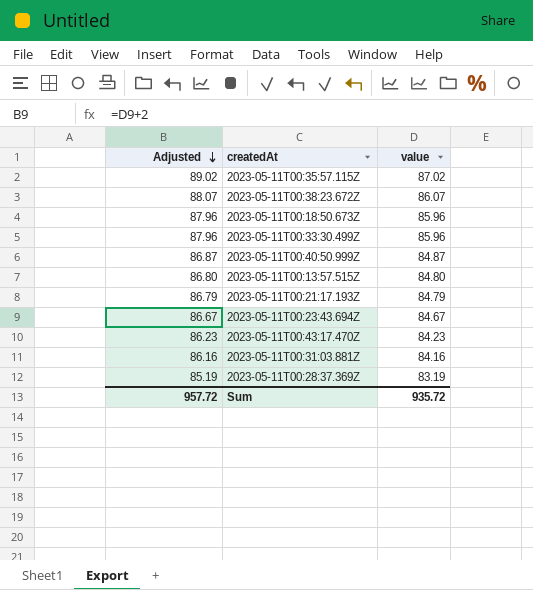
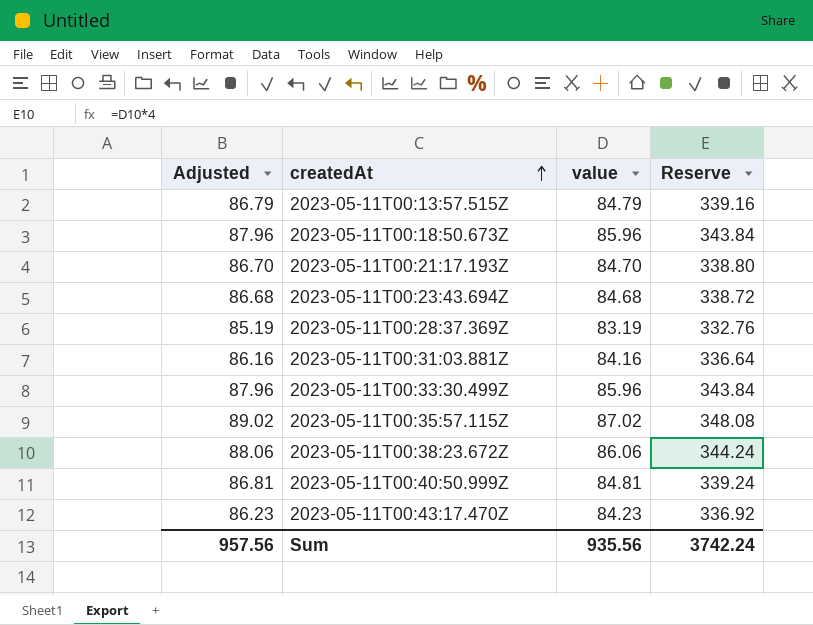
row order: Adjusted descending -> createdAt ascending
column Reserve | formula: none -> [value] * 4
2023-05-11T00:13:57.515Z | Adjusted: 86.80 -> 86.79
2023-05-11T00:13:57.515Z | value: 84.80 -> 84.79
2023-05-11T00:21:17.193Z | Adjusted: 86.79 -> 86.70
2023-05-11T00:21:17.193Z | value: 84.79 -> 84.70
2023-05-11T00:23:43.694Z | Adjusted: 86.67 -> 86.68
2023-05-11T00:23:43.694Z | value: 84.67 -> 84.68
2023-05-11T00:38:23.672Z | Adjusted: 88.07 -> 88.06
2023-05-11T00:38:23.672Z | value: 86.07 -> 86.06
2023-05-11T00:40:50.999Z | Adjusted: 86.87 -> 86.81
2023-05-11T00:40:50.999Z | value: 84.87 -> 84.81
Sum | Adjusted: 957.72 -> 957.56
Sum | value: 935.72 -> 935.56

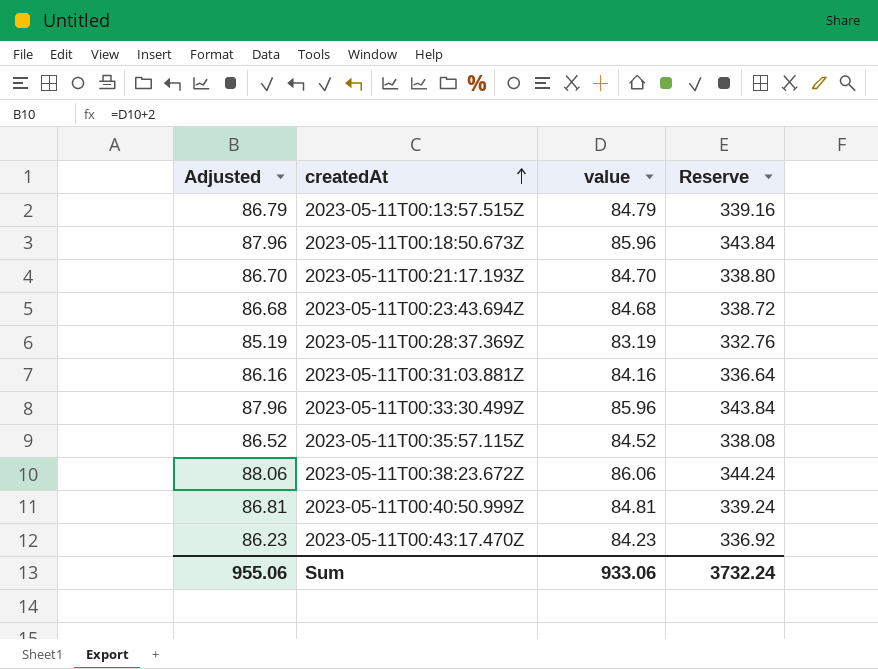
2023-05-11T00:35:57.115Z | Adjusted: 89.02 -> 86.52
2023-05-11T00:35:57.115Z | value: 87.02 -> 84.52
2023-05-11T00:35:57.115Z | Reserve: 348.08 -> 338.08
Sum | Adjusted: 957.56 -> 955.06
Sum | value: 935.56 -> 933.06
Sum | Reserve: 3742.24 -> 3732.24

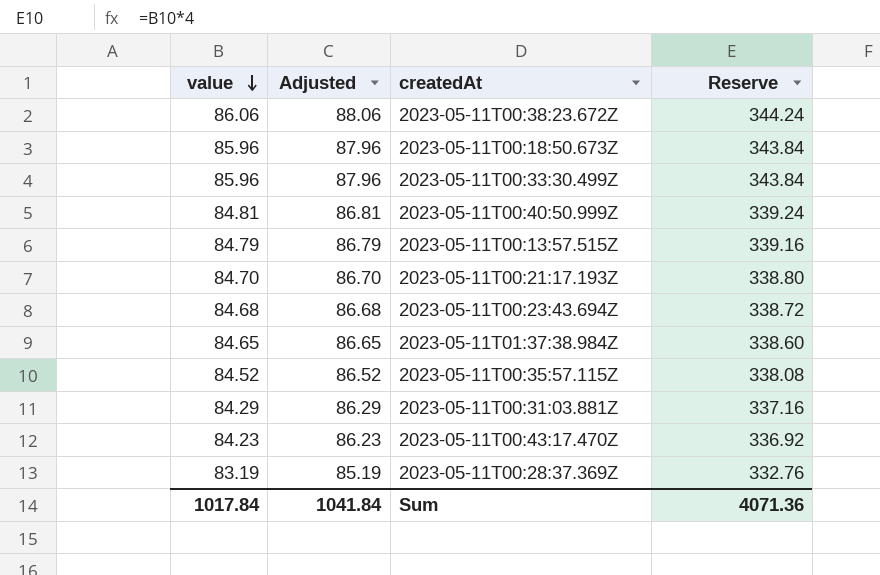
row order: createdAt ascending -> value descending
column value | position: 3 -> 1
row 2023-05-11T01:37:38.984Z: none -> 84.65 | 86.65 | 338.60
2023-05-11T00:31:03.881Z | value: 84.16 -> 84.29
2023-05-11T00:31:03.881Z | Adjusted: 86.16 -> 86.29
2023-05-11T00:31:03.881Z | Reserve: 336.64 -> 337.16
Sum | value: 933.06 -> 1017.84
Sum | Adjusted: 955.06 -> 1041.84
Sum | Reserve: 3732.24 -> 4071.36

